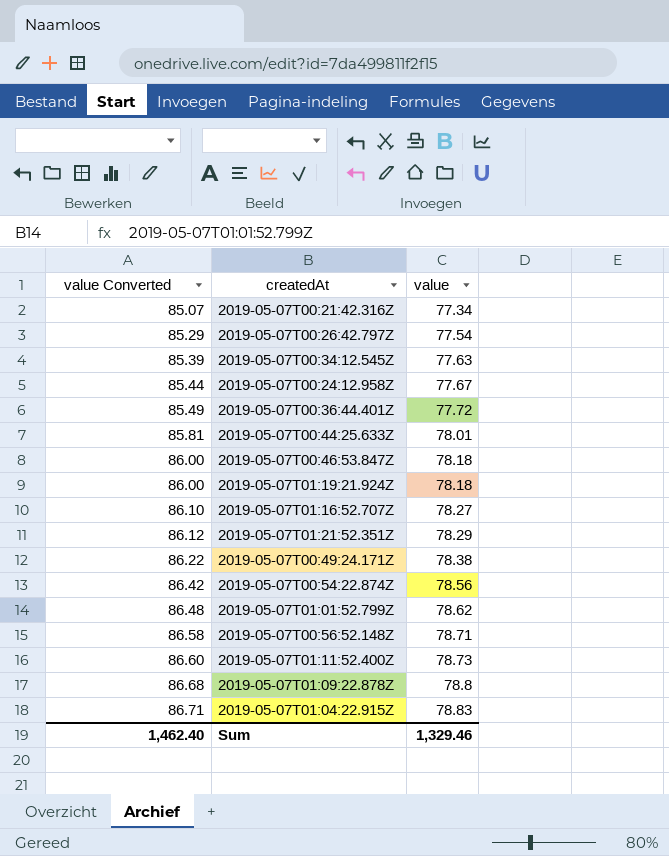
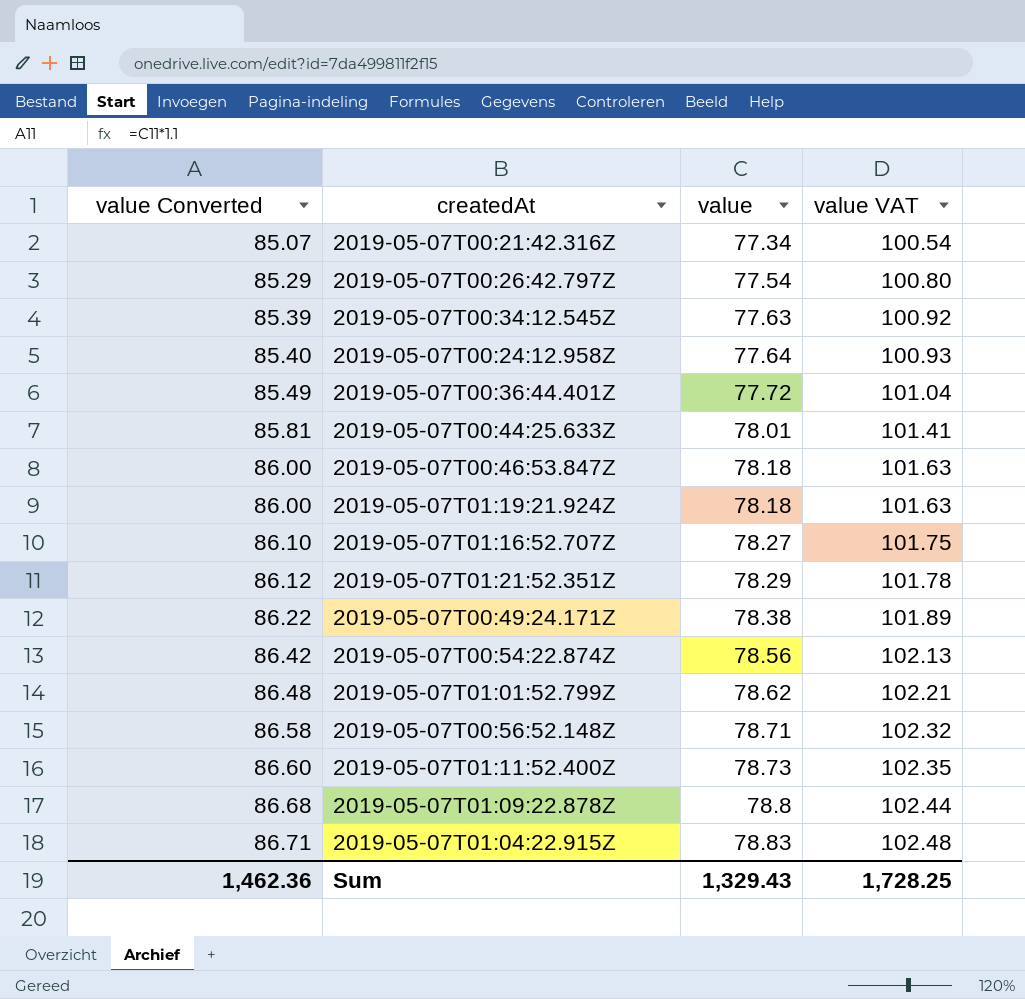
column value VAT | formula: none -> [value] * 1.3
2019-05-07T00:24:12.958Z | value Converted: 85.44 -> 85.40
2019-05-07T00:24:12.958Z | value: 77.67 -> 77.64
Sum | value Converted: 1,462.40 -> 1,462.36
Sum | value: 1,329.46 -> 1,329.43

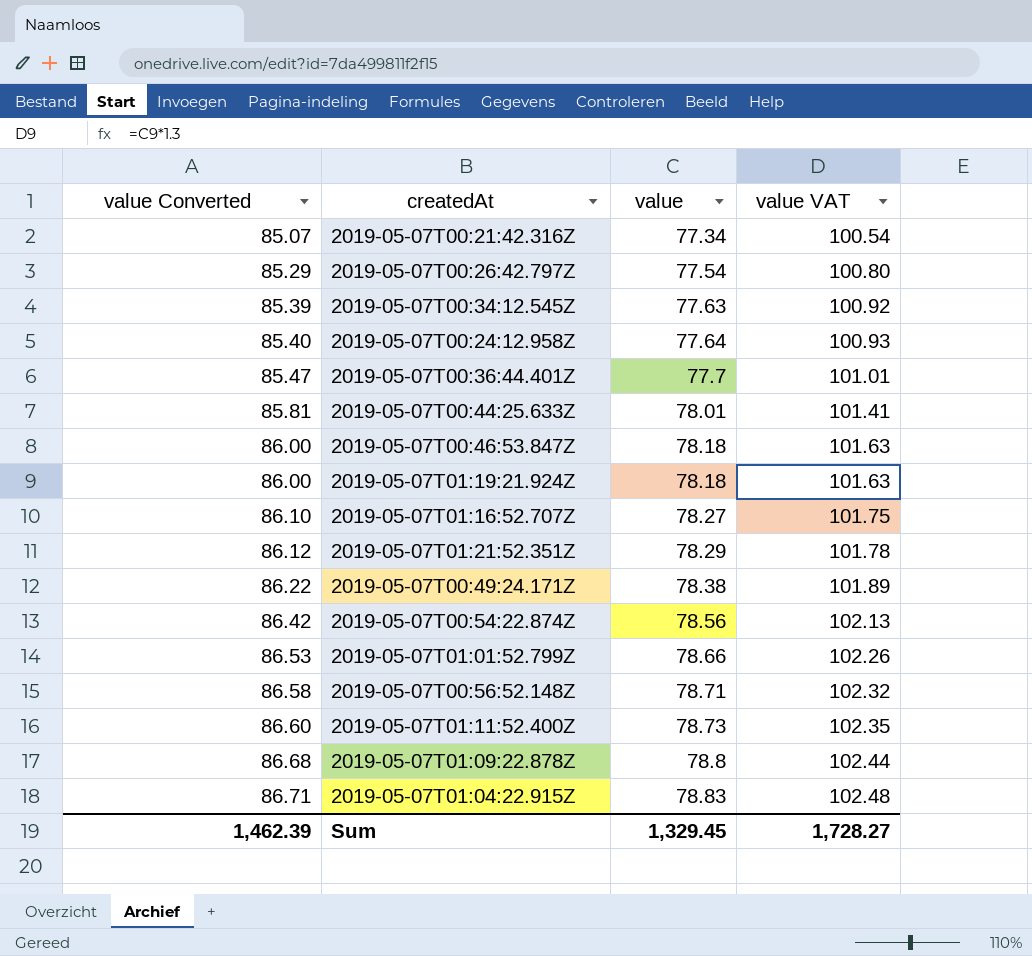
2019-05-07T00:36:44.401Z | value Converted: 85.49 -> 85.47
2019-05-07T00:36:44.401Z | value: 77.72 -> 77.7
2019-05-07T00:36:44.401Z | value VAT: 101.04 -> 101.01
2019-05-07T01:01:52.799Z | value Converted: 86.48 -> 86.53
2019-05-07T01:01:52.799Z | value: 78.62 -> 78.66
2019-05-07T01:01:52.799Z | value VAT: 102.21 -> 102.26
Sum | value Converted: 1,462.36 -> 1,462.39
Sum | value: 1,329.43 -> 1,329.45
Sum | value VAT: 1,728.25 -> 1,728.27

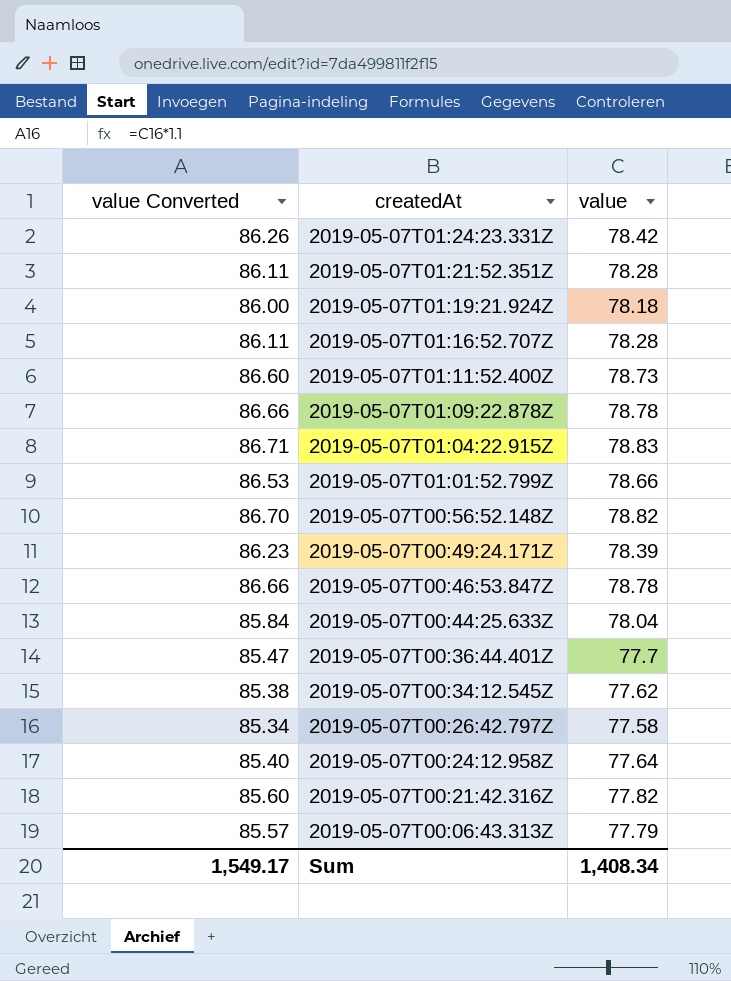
row order: value Converted ascending -> createdAt descending
column value VAT | formula: [value] * 1.3 -> none
row 2019-05-07T00:54:22.874Z: 86.42 | 78.56 | 102.13 -> none
row 2019-05-07T01:24:23.331Z: none -> 86.26 | 78.42
2019-05-07T01:21:52.351Z | value Converted: 86.12 -> 86.11
2019-05-07T01:21:52.351Z | value: 78.29 -> 78.28
2019-05-07T01:16:52.707Z | value Converted: 86.10 -> 86.11
2019-05-07T01:16:52.707Z | value: 78.27 -> 78.28
2019-05-07T01:09:22.878Z | value Converted: 86.68 -> 86.66
2019-05-07T01:09:22.878Z | value: 78.8 -> 78.78
2019-05-07T00:56:52.148Z | value Converted: 86.58 -> 86.70
2019-05-07T00:56:52.148Z | value: 78.71 -> 78.82
2019-05-07T00:49:24.171Z | value Converted: 86.22 -> 86.23
2019-05-07T00:49:24.171Z | value: 78.38 -> 78.39
2019-05-07T00:46:53.847Z | value Converted: 86.00 -> 86.66
2019-05-07T00:46:53.847Z | value: 78.18 -> 78.78
2019-05-07T00:44:25.633Z | value Converted: 85.81 -> 85.84
2019-05-07T00:44:25.633Z | value: 78.01 -> 78.04
2019-05-07T00:34:12.545Z | value Converted: 85.39 -> 85.38
2019-05-07T00:34:12.545Z | value: 77.63 -> 77.62
2019-05-07T00:26:42.797Z | value Converted: 85.29 -> 85.34
2019-05-07T00:26:42.797Z | value: 77.54 -> 77.58
2019-05-07T00:21:42.316Z | value Converted: 85.07 -> 85.60
2019-05-07T00:21:42.316Z | value: 77.34 -> 77.82
row 2019-05-07T00:06:43.313Z: none -> 85.57 | 77.79
Sum | value Converted: 1,462.39 -> 1,549.17
Sum | value: 1,329.45 -> 1,408.34

